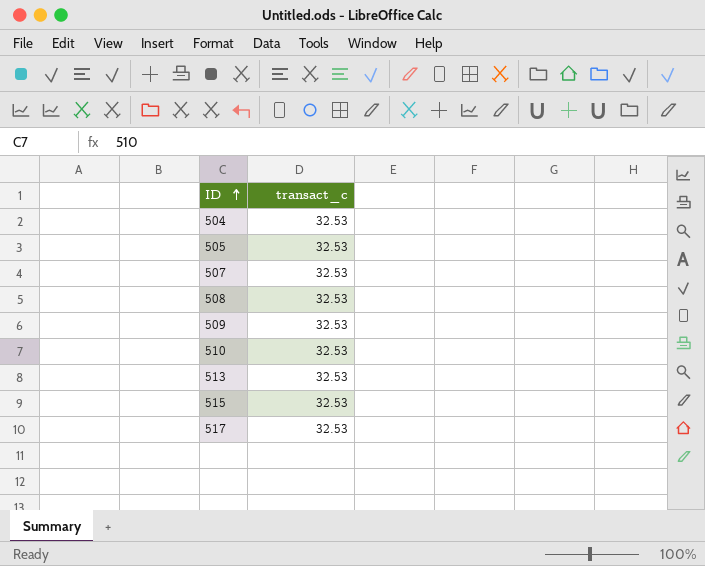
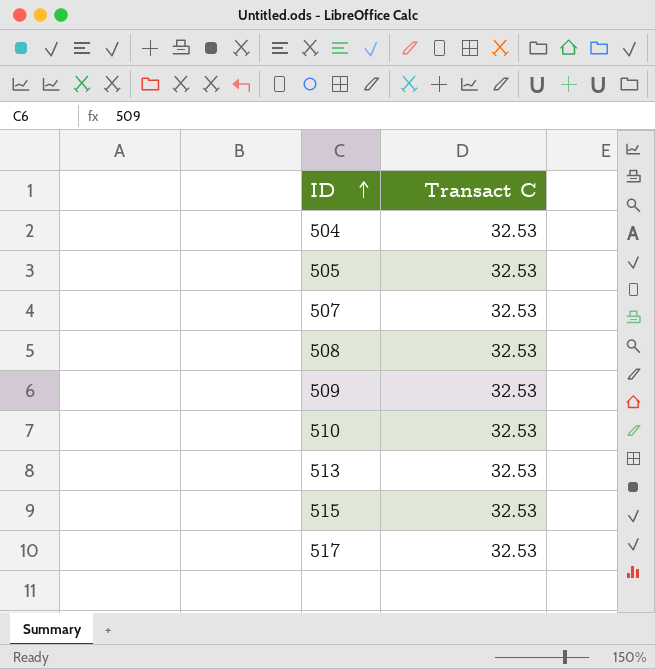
column name: transact_c -> Transact C

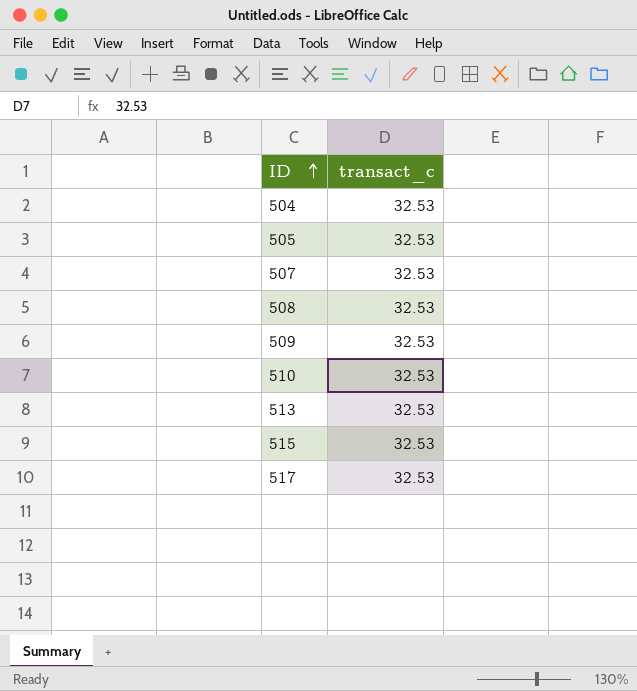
column name: Transact C -> transact_c

